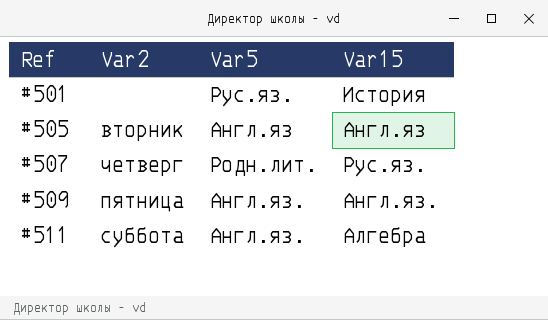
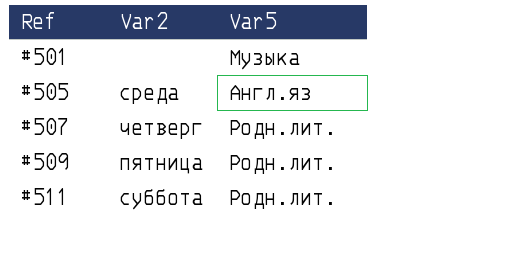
column Var15 | position: 4 -> none
#501 | Var5: Рус.яз. -> Музыка
#505 | Var2: вторник -> среда
#509 | Var5: Англ.яз. -> Родн.лит.
#511 | Var5: Англ.яз. -> Родн.лит.

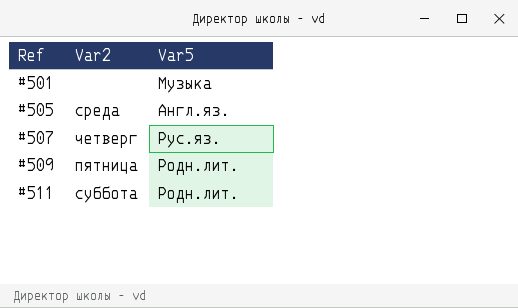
#505 | Var5: Англ.яз -> Англ.яз.
#507 | Var5: Родн.лит. -> Рус.яз.

